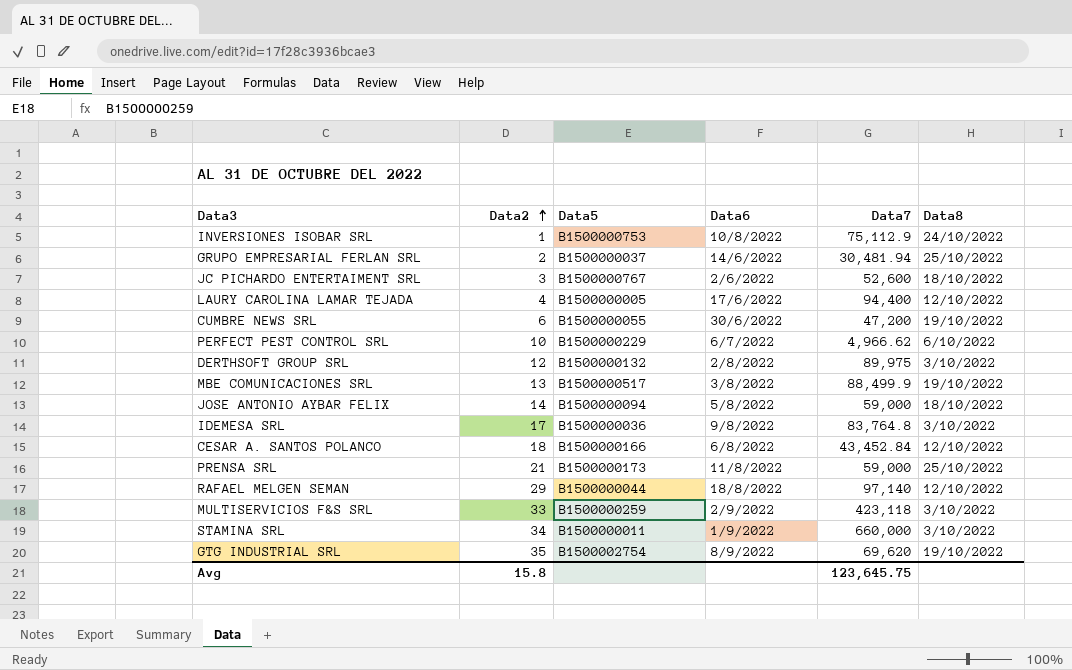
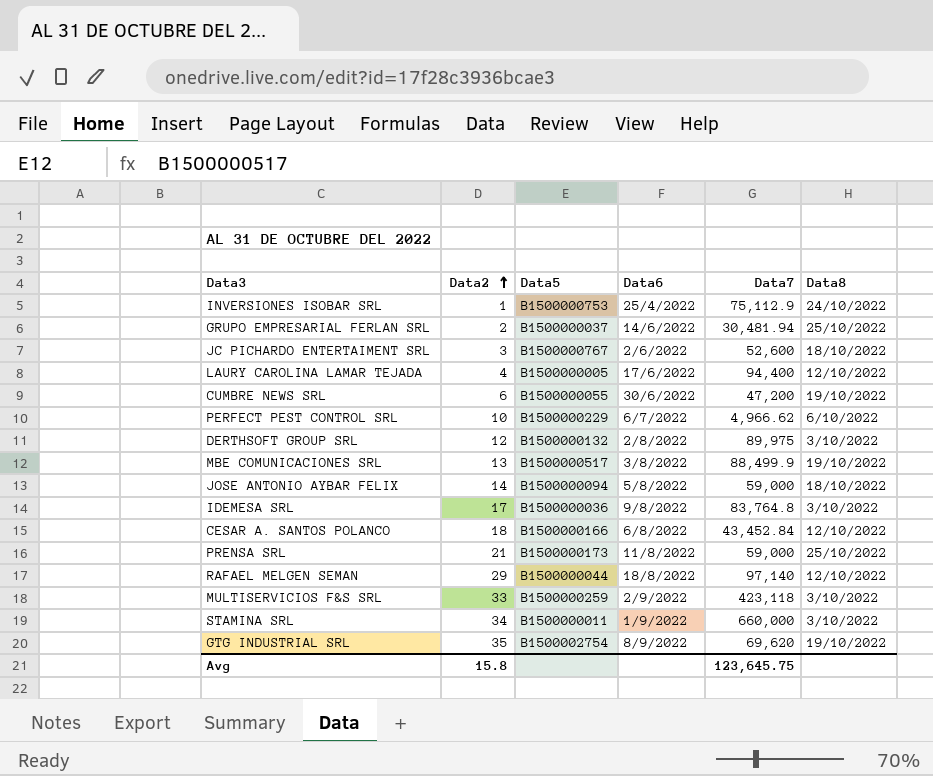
INVERSIONES ISOBAR SRL | Data6: 10/8/2022 -> 25/4/2022

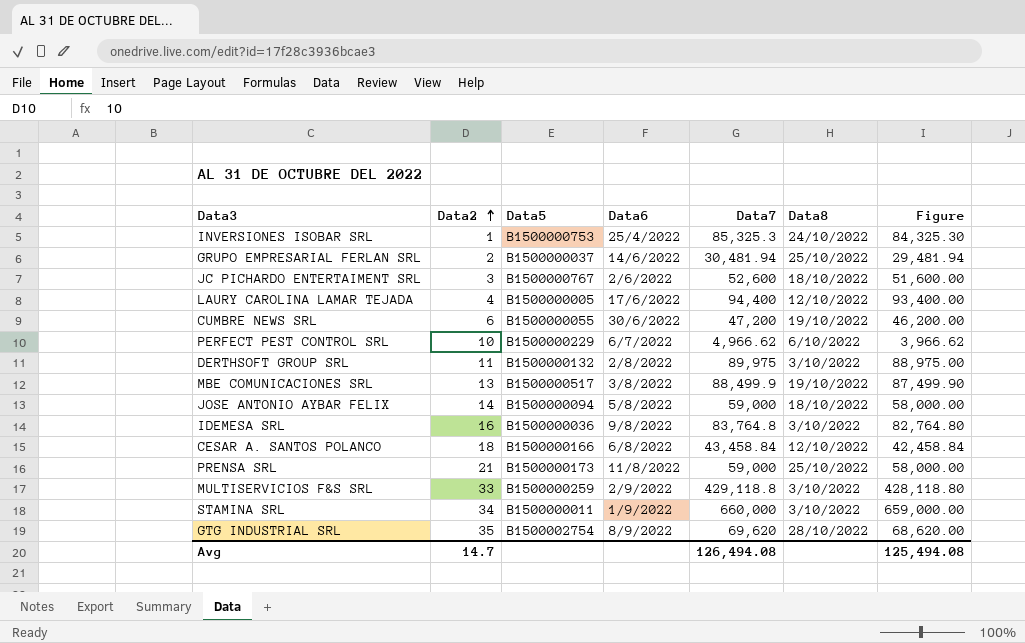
column Figure | formula: none -> [Data7] - 1000
row RAFAEL MELGEN SEMAN: 29 | B1500000044 | 18/8/2022 | 97,140 | 12/10/2022 -> none
INVERSIONES ISOBAR SRL | Data7: 75,112.9 -> 85,325.3
DERTHSOFT GROUP SRL | Data2: 12 -> 11
IDEMESA SRL | Data2: 17 -> 16
CESAR A. SANTOS POLANCO | Data7: 43,452.84 -> 43,458.84
MULTISERVICIOS F&S SRL | Data7: 423,118 -> 429,118.8
GTG INDUSTRIAL SRL | Data8: 19/10/2022 -> 28/10/2022
Avg | Data2: 15.8 -> 14.7
Avg | Data7: 123,645.75 -> 126,494.08

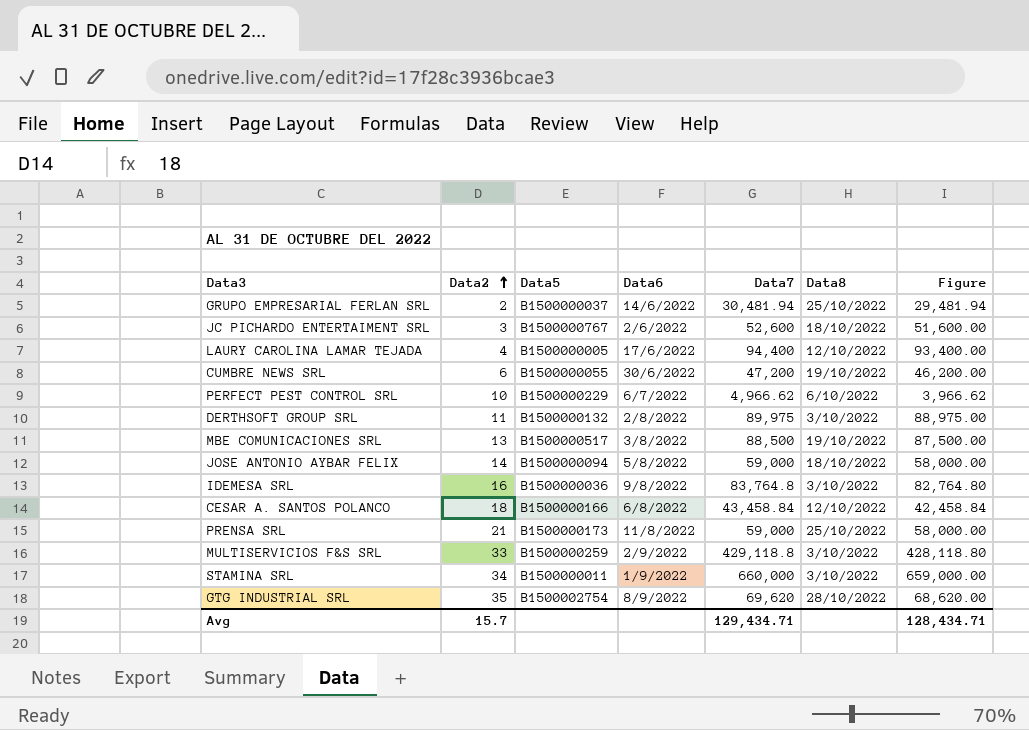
row INVERSIONES ISOBAR SRL: 1 | B1500000753 | 25/4/2022 | 85,325.3 | 24/10/2022 | 84,325.30 -> none
MBE COMUNICACIONES SRL | Data7: 88,499.9 -> 88,500
MBE COMUNICACIONES SRL | Figure: 87,499.90 -> 87,500.00
Avg | Data2: 14.7 -> 15.7
Avg | Data7: 126,494.08 -> 129,434.71
Avg | Figure: 125,494.08 -> 128,434.71

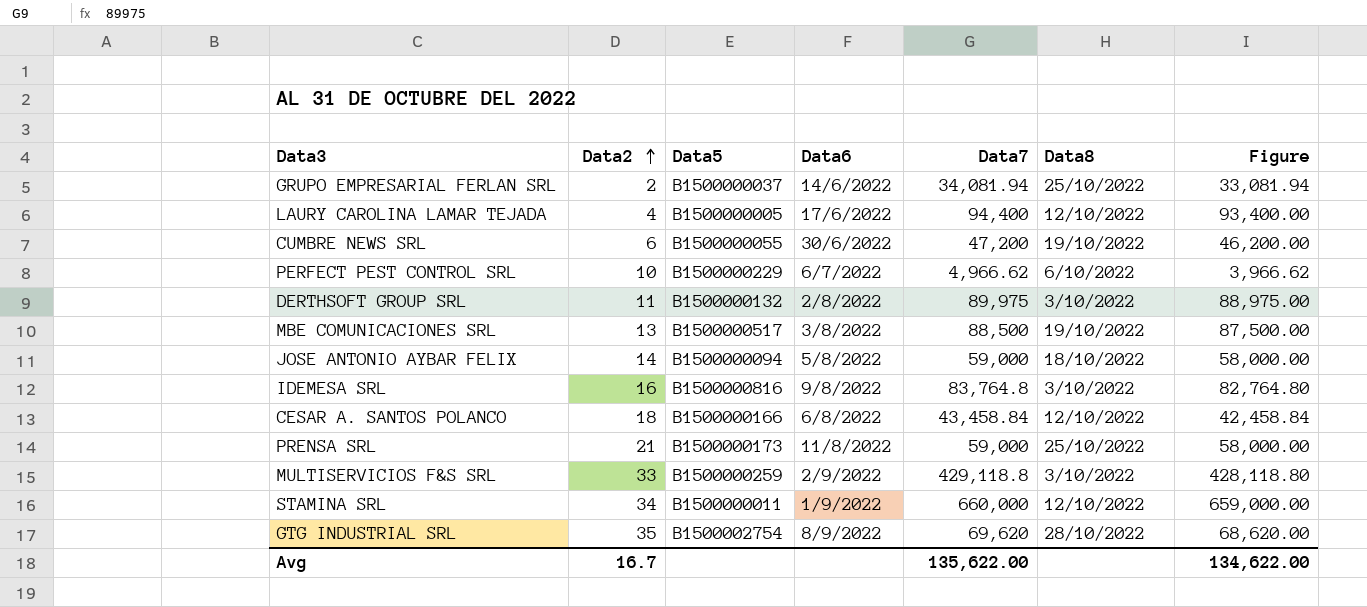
row JC PICHARDO ENTERTAIMENT SRL: 3 | B1500000767 | 2/6/2022 | 52,600 | 18/10/2022 | 51,600.00 -> none
GRUPO EMPRESARIAL FERLAN SRL | Data7: 30,481.94 -> 34,081.94
GRUPO EMPRESARIAL FERLAN SRL | Figure: 29,481.94 -> 33,081.94
IDEMESA SRL | Data5: B1500000036 -> B1500000816
STAMINA SRL | Data8: 3/10/2022 -> 12/10/2022
Avg | Data2: 15.7 -> 16.7
Avg | Data7: 129,434.71 -> 135,622.00
Avg | Figure: 128,434.71 -> 134,622.00

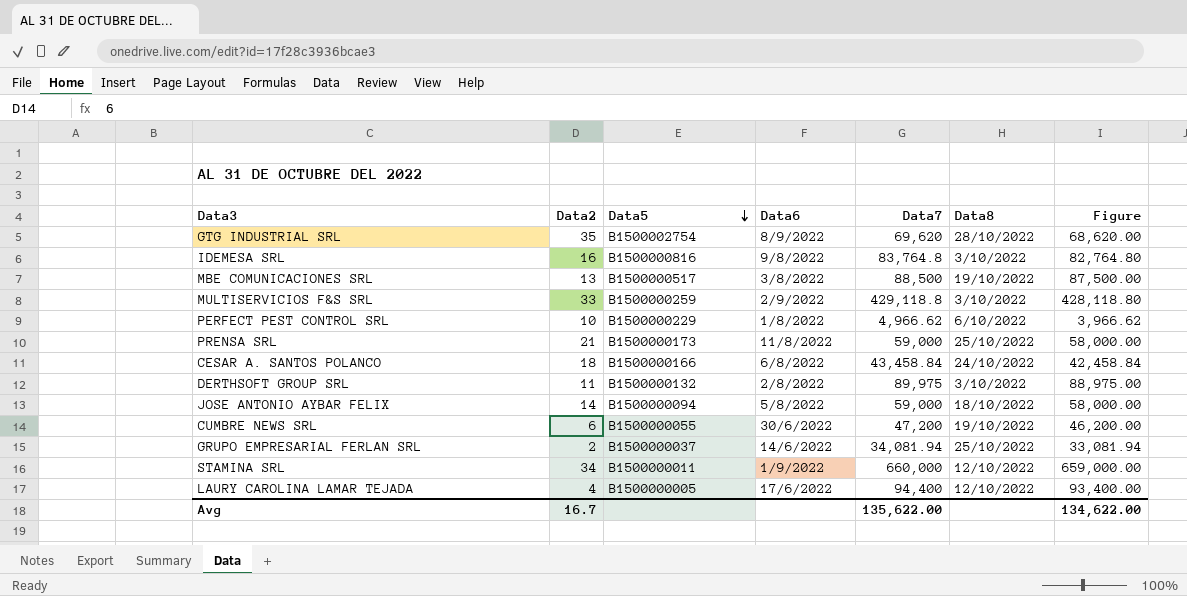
row order: Data2 ascending -> Data5 descending
PERFECT PEST CONTROL SRL | Data6: 6/7/2022 -> 1/8/2022
CESAR A. SANTOS POLANCO | Data8: 12/10/2022 -> 24/10/2022

